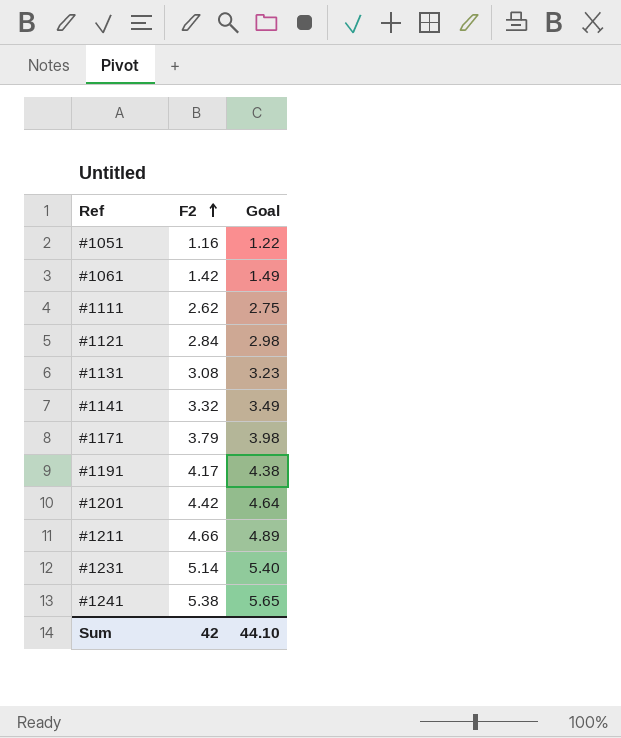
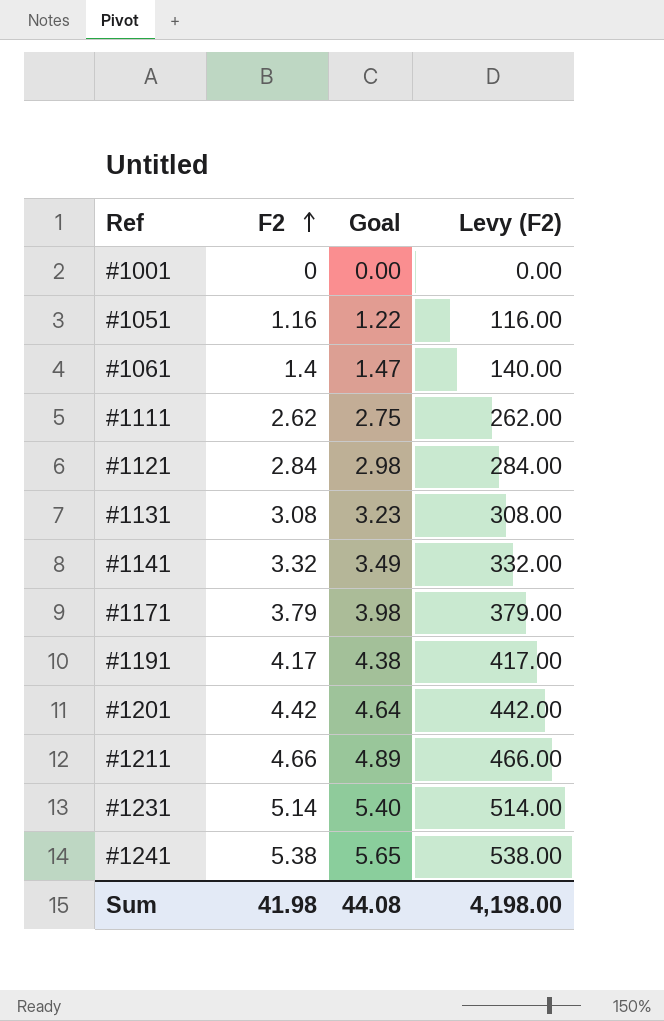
column Levy (F2) | formula: none -> [F2] * 100
row #1001: none -> 0 | 0.00 | 0.00
#1061 | F2: 1.42 -> 1.4
#1061 | Goal: 1.49 -> 1.47
Sum | F2: 42 -> 41.98
Sum | Goal: 44.10 -> 44.08

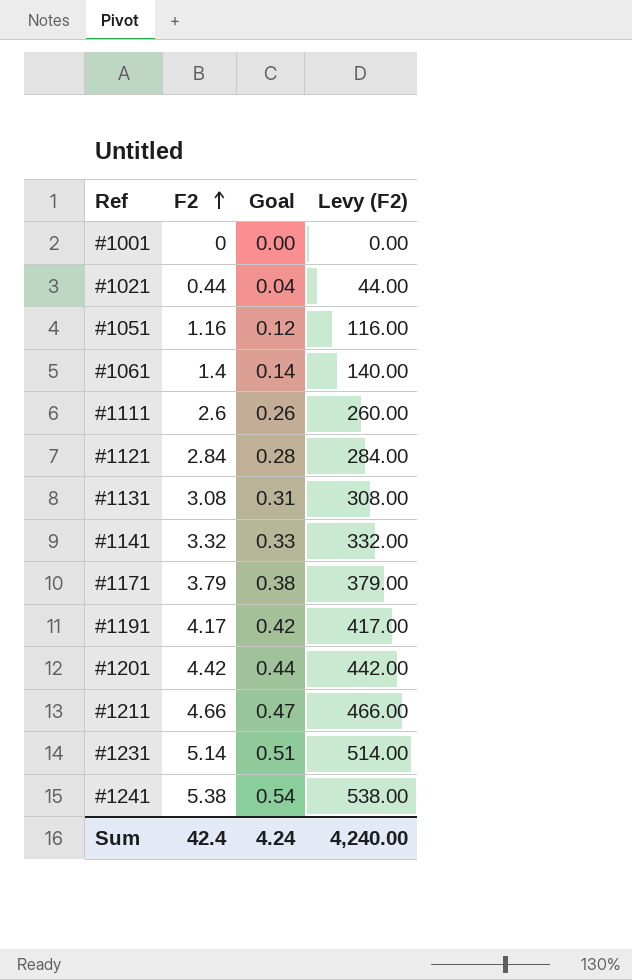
column Goal | formula: [F2] * 1.05 -> [F2] * 0.1
row #1021: none -> 0.44 | 0.04 | 44.00
#1111 | F2: 2.62 -> 2.6
#1111 | Levy (F2): 262.00 -> 260.00
Sum | F2: 41.98 -> 42.4
Sum | Goal: 44.08 -> 4.24
Sum | Levy (F2): 4,198.00 -> 4,240.00

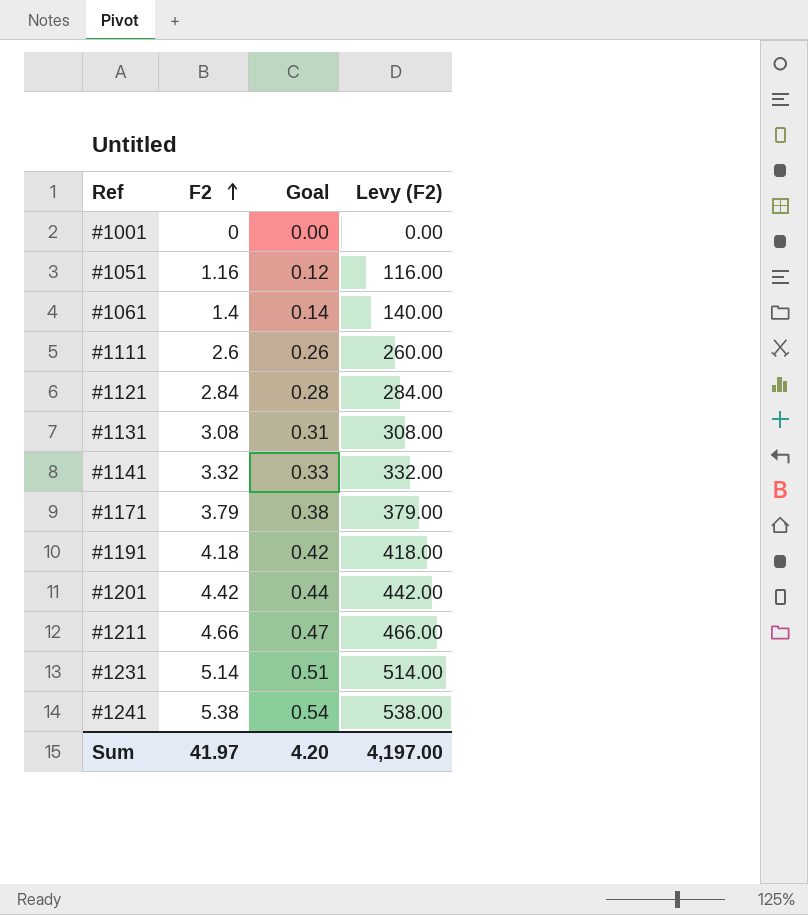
row #1021: 0.44 | 0.04 | 44.00 -> none
#1191 | F2: 4.17 -> 4.18
#1191 | Levy (F2): 417.00 -> 418.00
Sum | F2: 42.4 -> 41.97
Sum | Goal: 4.24 -> 4.20
Sum | Levy (F2): 4,240.00 -> 4,197.00

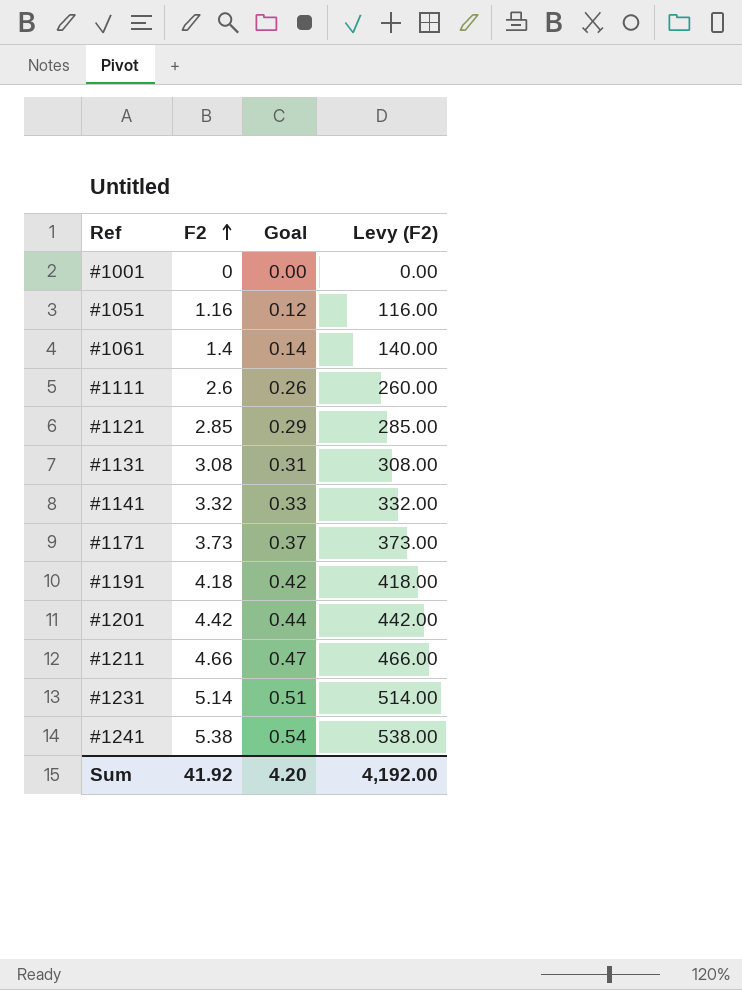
#1121 | F2: 2.84 -> 2.85
#1121 | Goal: 0.28 -> 0.29
#1121 | Levy (F2): 284.00 -> 285.00
#1171 | F2: 3.79 -> 3.73
#1171 | Goal: 0.38 -> 0.37
#1171 | Levy (F2): 379.00 -> 373.00
Sum | F2: 41.97 -> 41.92
Sum | Levy (F2): 4,197.00 -> 4,192.00

